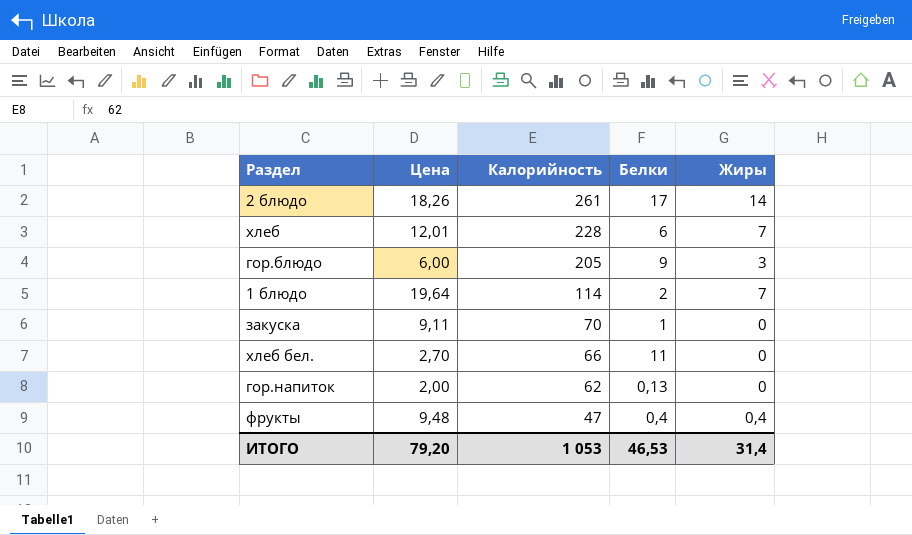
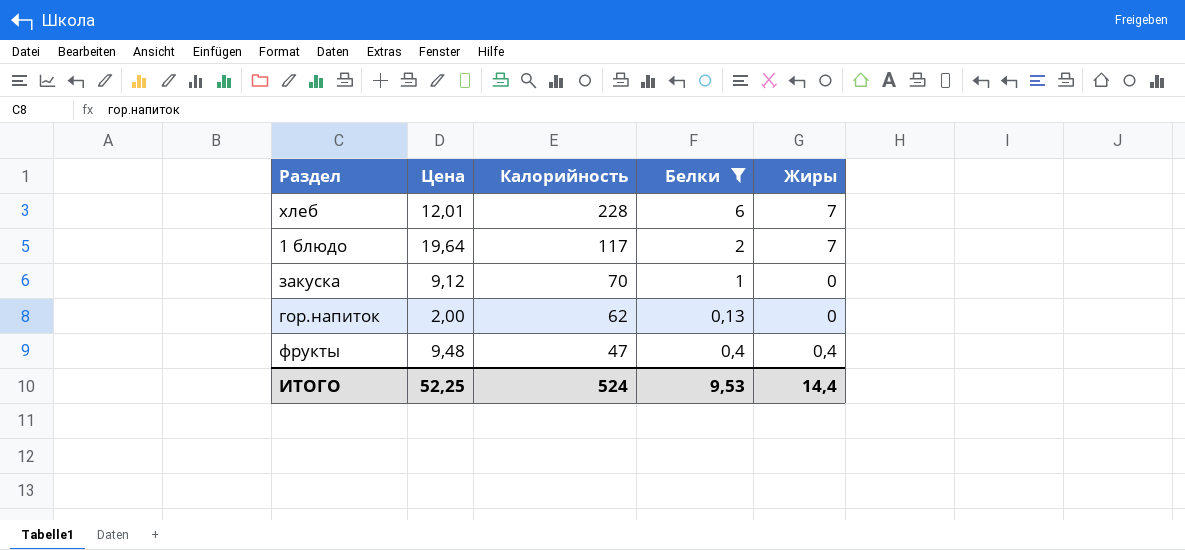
filter: none -> Белки <= 6
1 блюдо | Калорийность: 114 -> 117
закуска | Цена: 9,11 -> 9,12
ИТОГО | Цена: 79,20 -> 52,25
ИТОГО | Калорийность: 1 053 -> 524
ИТОГО | Белки: 46,53 -> 9,53
ИТОГО | Жиры: 31,4 -> 14,4

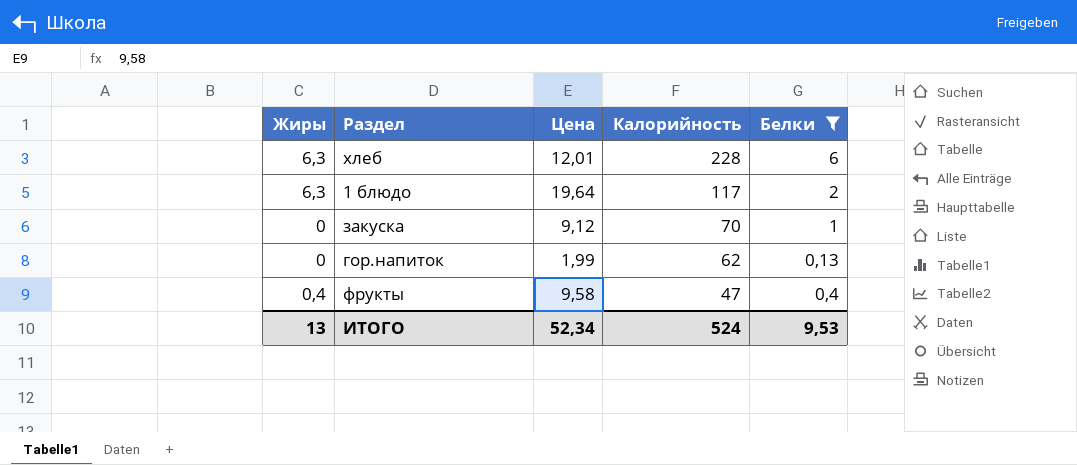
column Жиры | position: 5 -> 1
хлеб | Жиры: 7 -> 6,3
1 блюдо | Жиры: 7 -> 6,3
гор.напиток | Цена: 2,00 -> 1,99
фрукты | Цена: 9,48 -> 9,58
ИТОГО | Жиры: 14,4 -> 13
ИТОГО | Цена: 52,25 -> 52,34

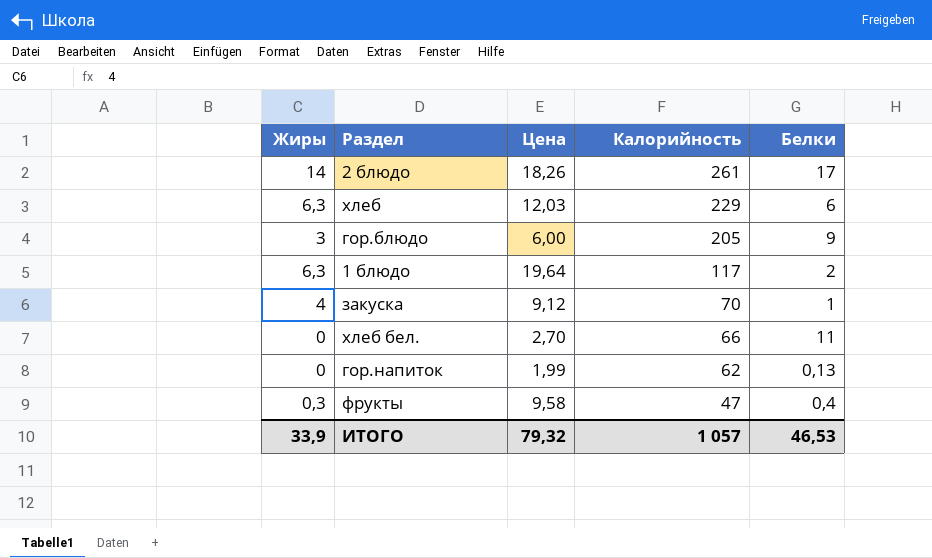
filter: Белки <= 6 -> none
хлеб | Цена: 12,01 -> 12,03
хлеб | Калорийность: 228 -> 229
закуска | Жиры: 0 -> 4
фрукты | Жиры: 0,4 -> 0,3
ИТОГО | Жиры: 13 -> 33,9
ИТОГО | Цена: 52,34 -> 79,32
ИТОГО | Калорийность: 524 -> 1 057
ИТОГО | Белки: 9,53 -> 46,53

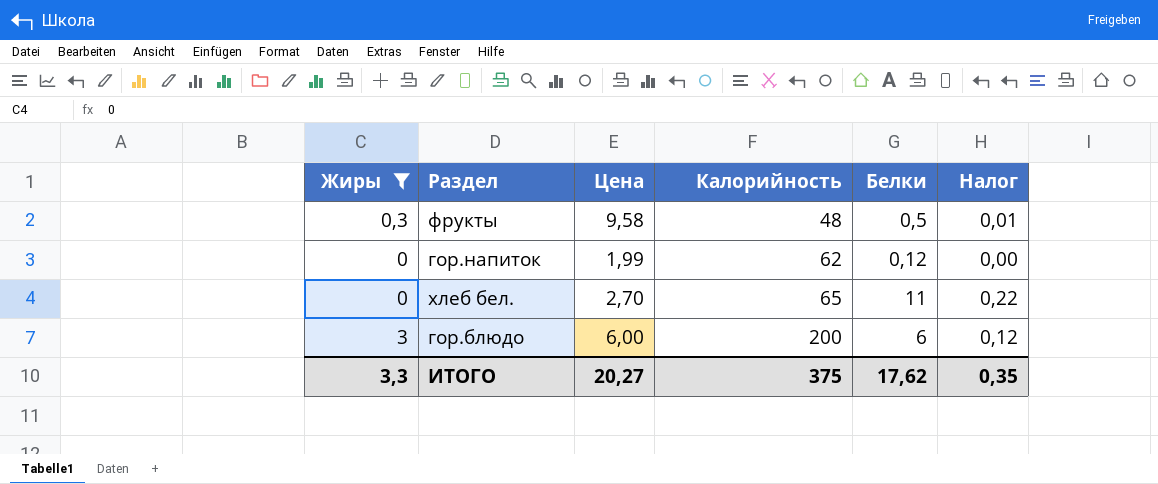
filter: none -> Жиры <= 3
row order: Калорийность descending -> Калорийность ascending
column Налог | formula: none -> [Белки] * 0,02
фрукты | Калорийность: 47 -> 48
фрукты | Белки: 0,4 -> 0,5
гор.напиток | Белки: 0,13 -> 0,12
хлеб бел. | Калорийность: 66 -> 65
гор.блюдо | Калорийность: 205 -> 200
гор.блюдо | Белки: 9 -> 6
ИТОГО | Жиры: 33,9 -> 3,3
ИТОГО | Цена: 79,32 -> 20,27
ИТОГО | Калорийность: 1 057 -> 375
ИТОГО | Белки: 46,53 -> 17,62

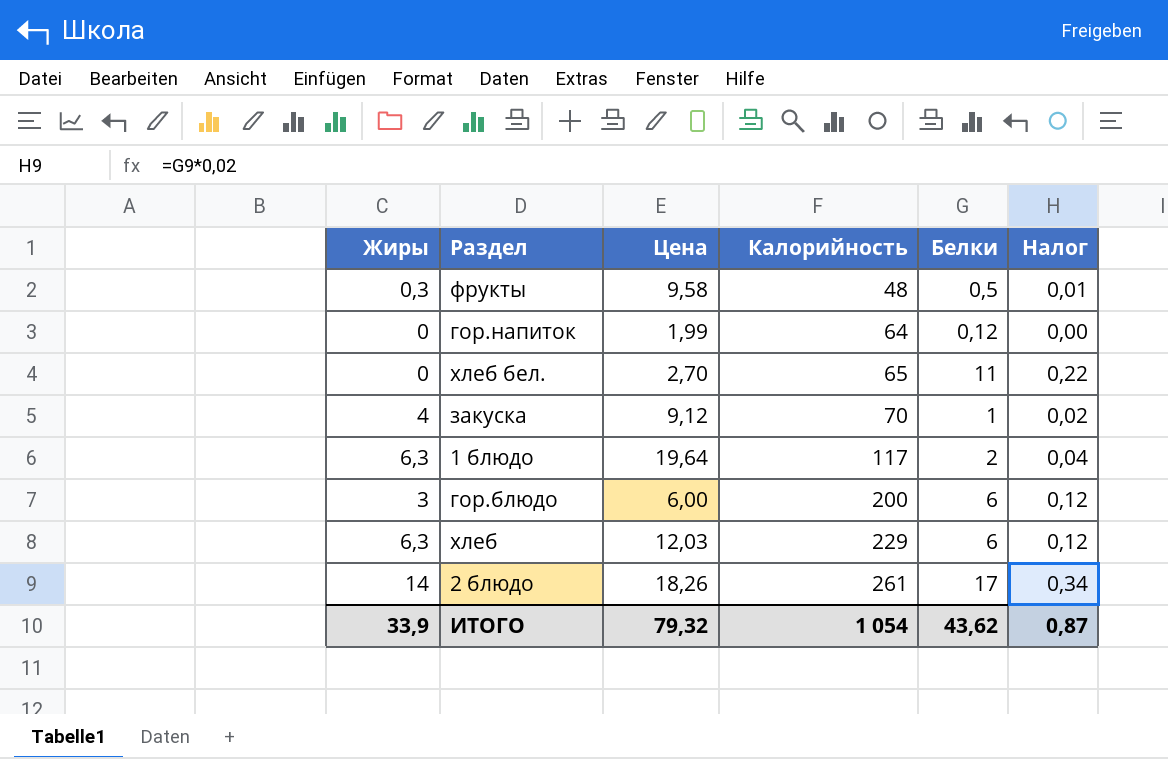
filter: Жиры <= 3 -> none
гор.напиток | Калорийность: 62 -> 64
ИТОГО | Жиры: 3,3 -> 33,9
ИТОГО | Цена: 20,27 -> 79,32
ИТОГО | Калорийность: 375 -> 1 054
ИТОГО | Белки: 17,62 -> 43,62
ИТОГО | Налог: 0,35 -> 0,87

